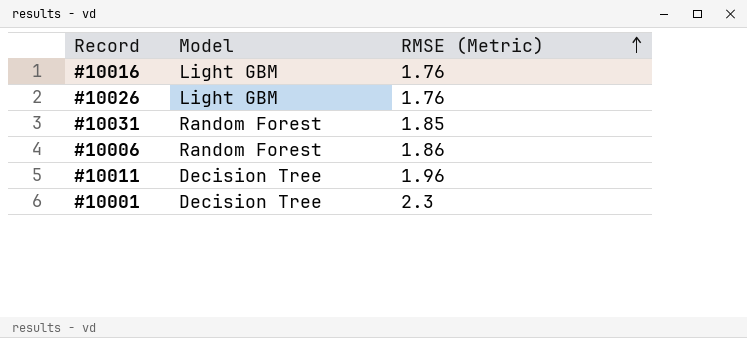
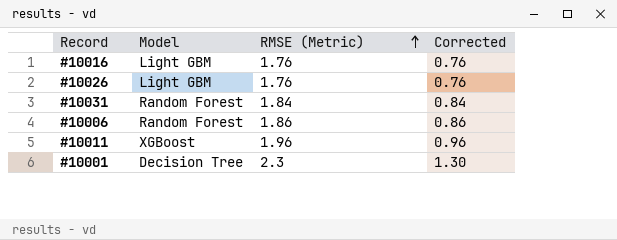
column Corrected | formula: none -> [RMSE (Metric)] - 1
#10031 | RMSE (Metric): 1.85 -> 1.84
#10011 | Model: Decision Tree -> XGBoost

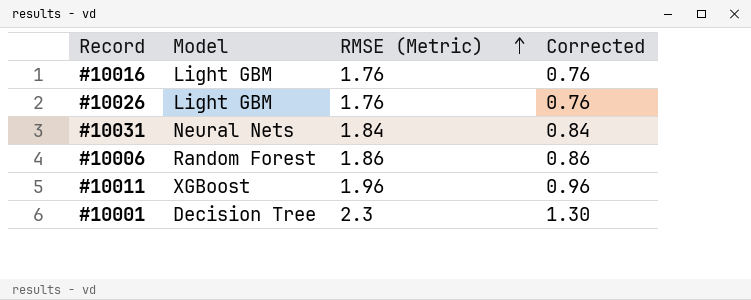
#10031 | Model: Random Forest -> Neural Nets

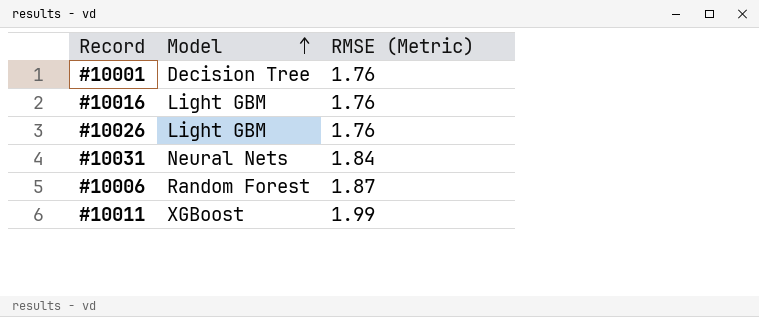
row order: RMSE (Metric) ascending -> Model ascending
column Corrected | formula: [RMSE (Metric)] - 1 -> none
#10001 | RMSE (Metric): 2.3 -> 1.76
#10006 | RMSE (Metric): 1.86 -> 1.87
#10011 | RMSE (Metric): 1.96 -> 1.99

